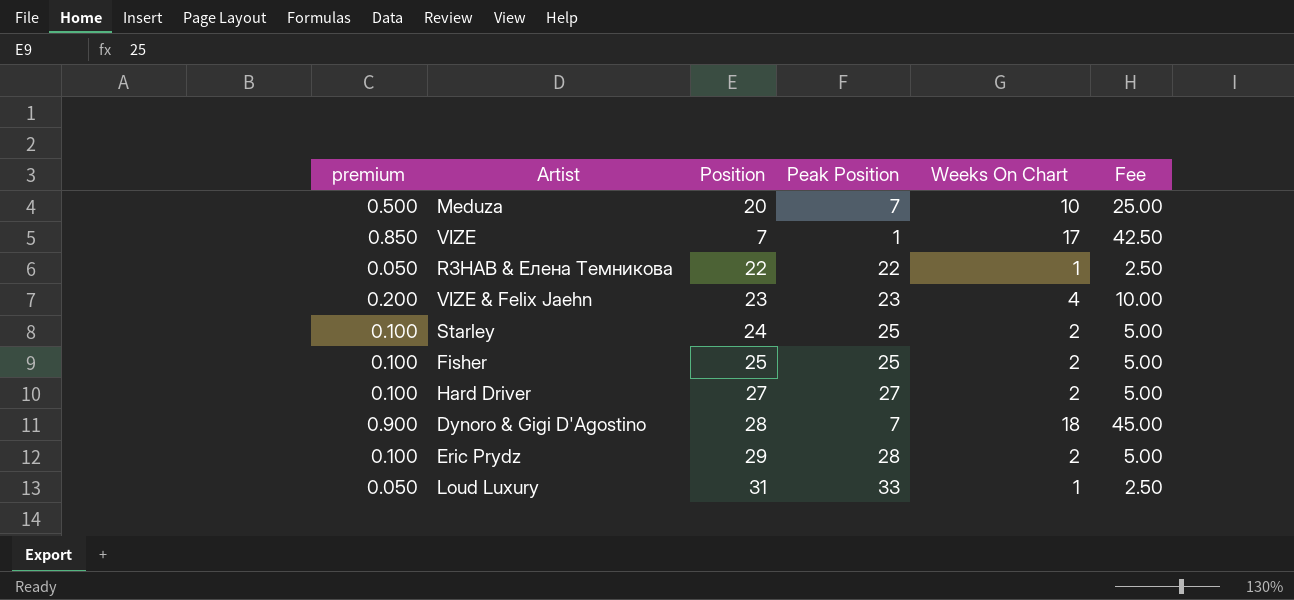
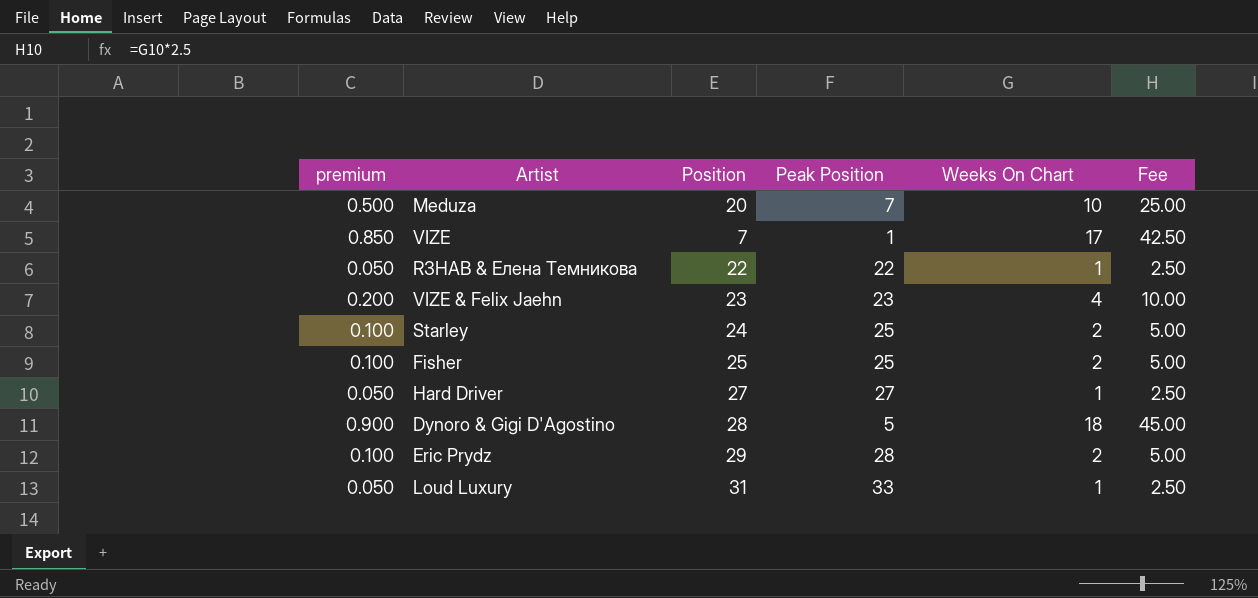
Hard Driver | premium: 0.100 -> 0.050
Hard Driver | Weeks On Chart: 2 -> 1
Hard Driver | Fee: 5.00 -> 2.50
Dynoro & Gigi D'Agostino | Peak Position: 7 -> 5

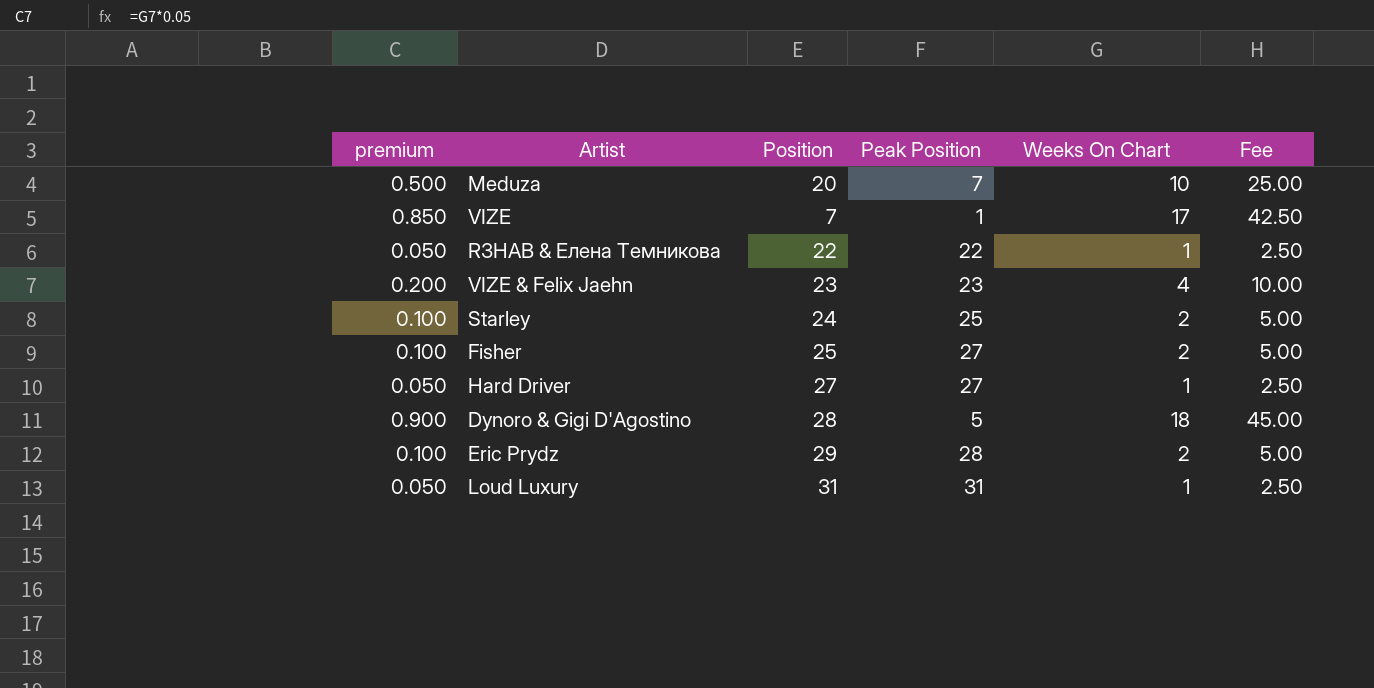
Fisher | Peak Position: 25 -> 27
Loud Luxury | Peak Position: 33 -> 31

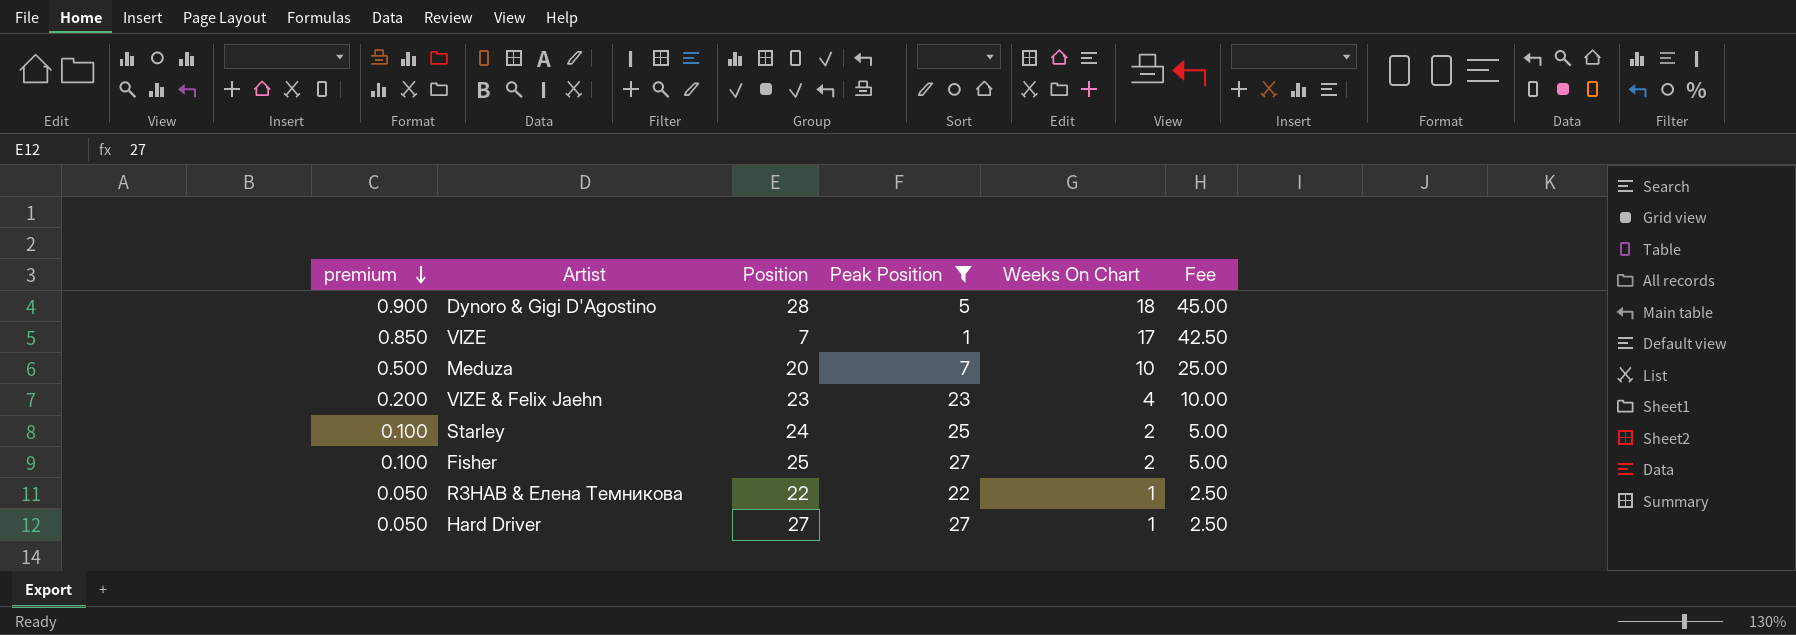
filter: none -> Peak Position <= 27
row order: none -> premium descending

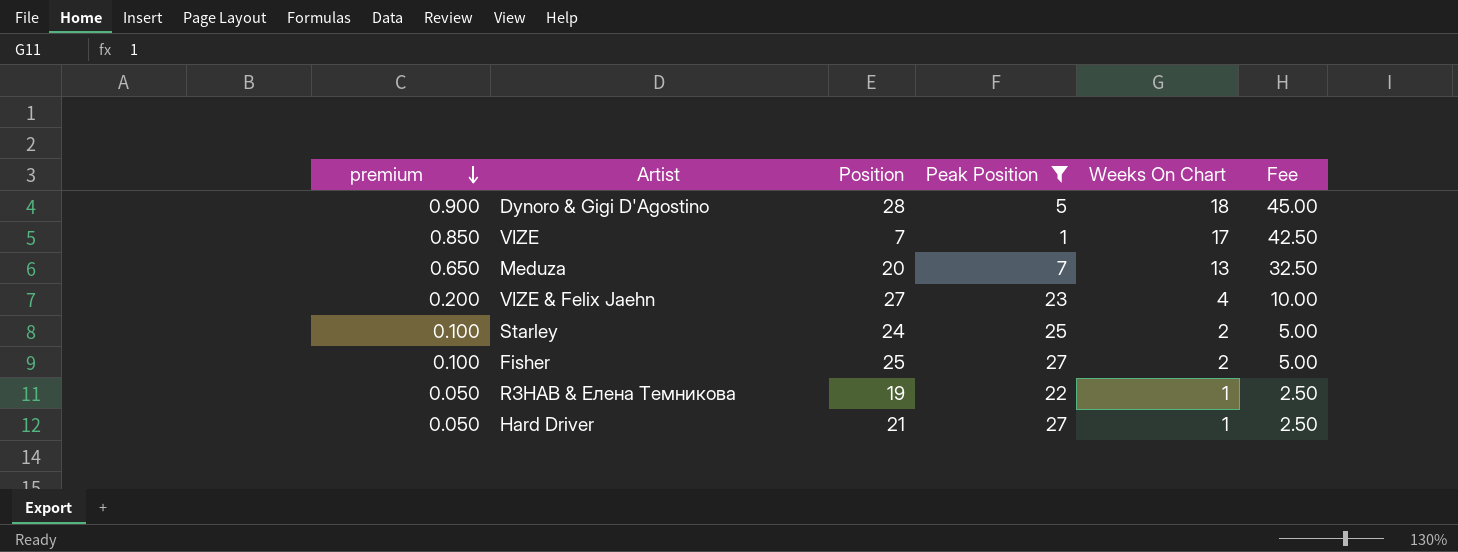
Meduza | premium: 0.500 -> 0.650
Meduza | Weeks On Chart: 10 -> 13
Meduza | Fee: 25.00 -> 32.50
VIZE & Felix Jaehn | Position: 23 -> 27
R3HAB & Елена Темникова | Position: 22 -> 19
Hard Driver | Position: 27 -> 21

